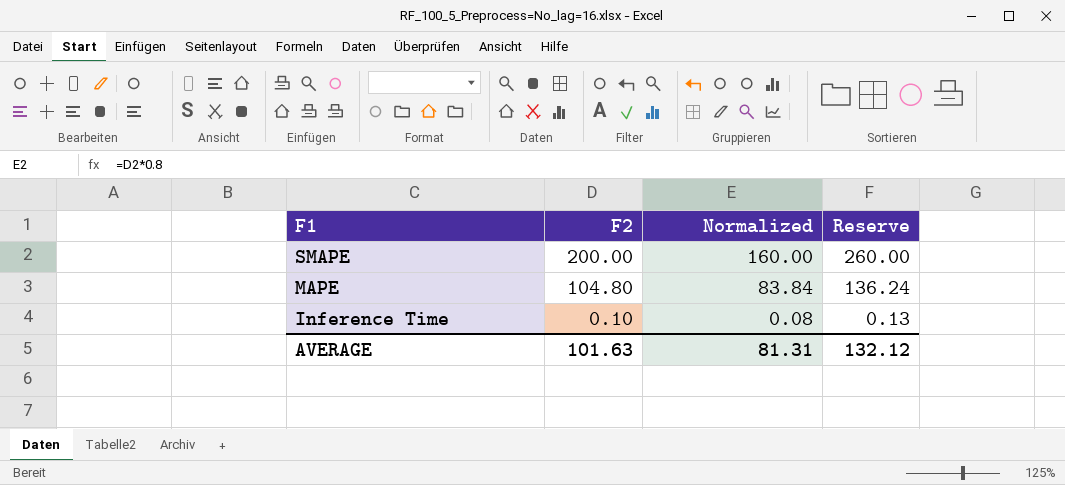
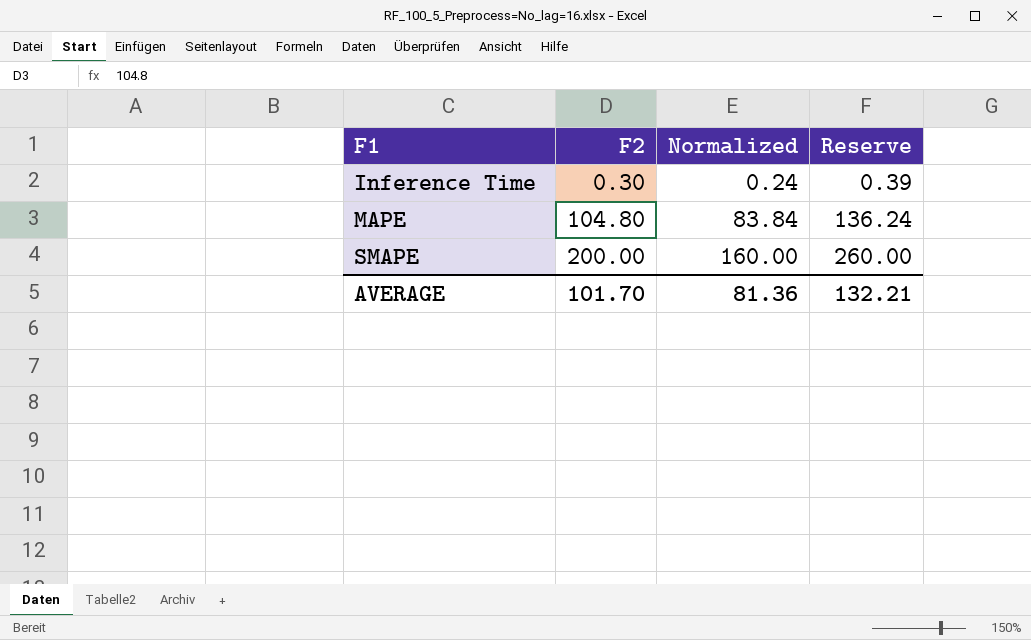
row order: F1 descending -> F1 ascending
Inference Time | F2: 0.10 -> 0.30
Inference Time | Normalized: 0.08 -> 0.24
Inference Time | Reserve: 0.13 -> 0.39
AVERAGE | F2: 101.63 -> 101.70
AVERAGE | Normalized: 81.31 -> 81.36
AVERAGE | Reserve: 132.12 -> 132.21

